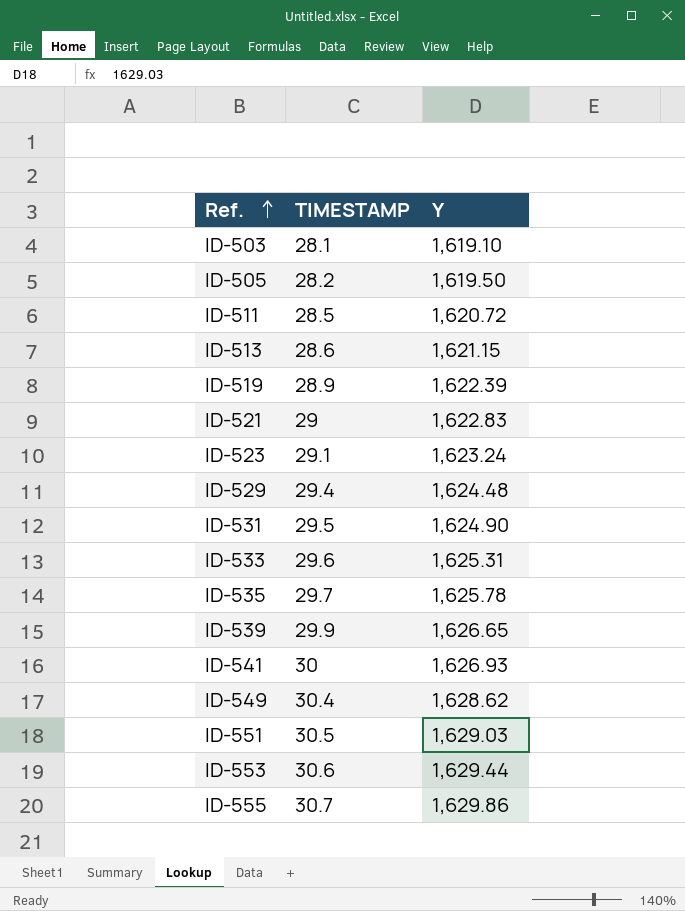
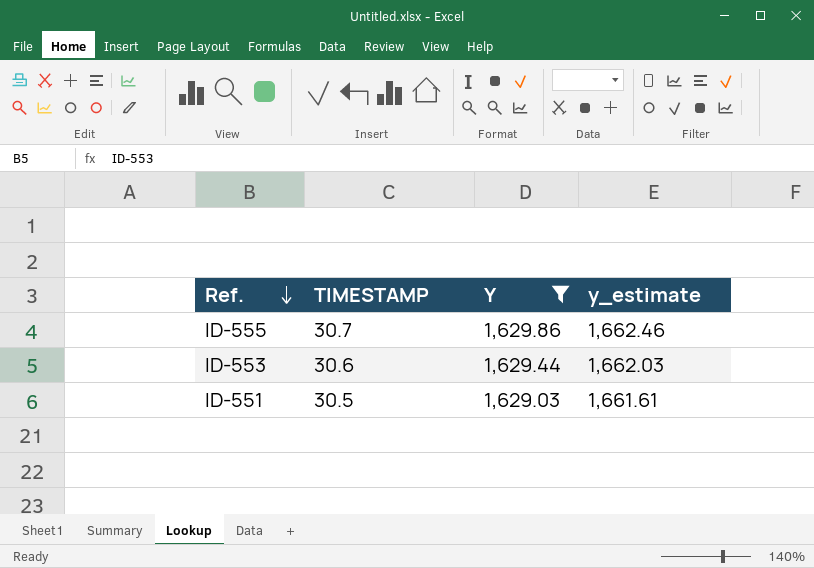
filter: none -> Y >= 1,629.03
row order: Ref. ascending -> Ref. descending
column y_estimate | formula: none -> [Y] * 1.02

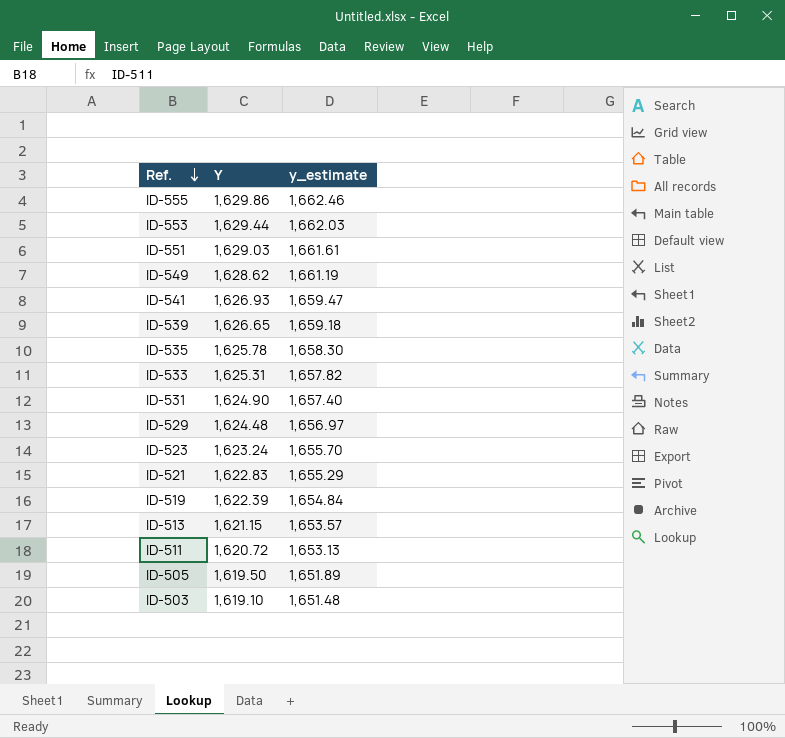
filter: Y >= 1,629.03 -> none
column TIMESTAMP | position: 2 -> none

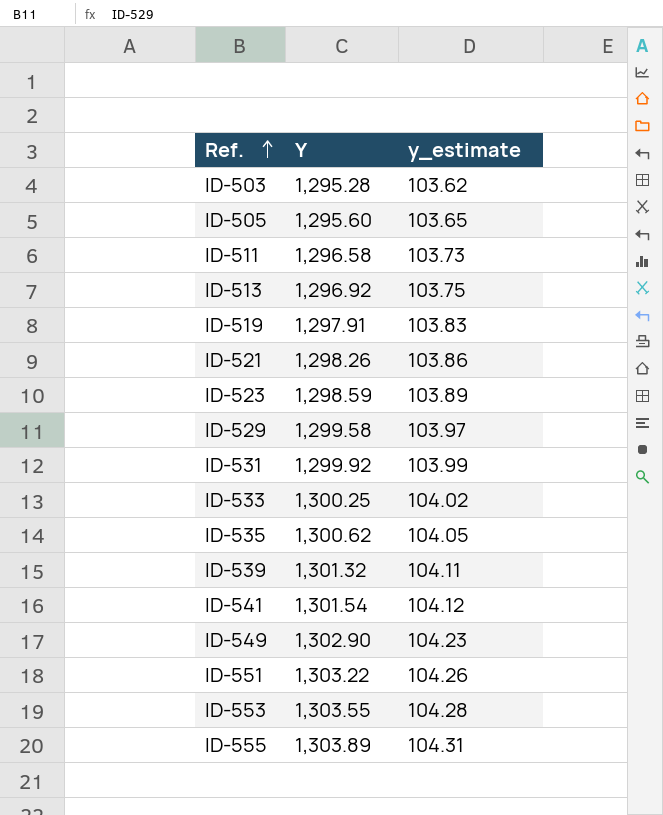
row order: Ref. descending -> Ref. ascending
column y_estimate | formula: [Y] * 1.02 -> [Y] * 0.08
ID-503 | Y: 1,619.10 -> 1,295.28
ID-505 | Y: 1,619.50 -> 1,295.60
ID-511 | Y: 1,620.72 -> 1,296.58
ID-513 | Y: 1,621.15 -> 1,296.92
ID-519 | Y: 1,622.39 -> 1,297.91
ID-521 | Y: 1,622.83 -> 1,298.26
ID-523 | Y: 1,623.24 -> 1,298.59
ID-529 | Y: 1,624.48 -> 1,299.58
ID-531 | Y: 1,624.90 -> 1,299.92
ID-533 | Y: 1,625.31 -> 1,300.25
ID-535 | Y: 1,625.78 -> 1,300.62
ID-539 | Y: 1,626.65 -> 1,301.32
ID-541 | Y: 1,626.93 -> 1,301.54
ID-549 | Y: 1,628.62 -> 1,302.90
ID-551 | Y: 1,629.03 -> 1,303.22
ID-553 | Y: 1,629.44 -> 1,303.55
ID-555 | Y: 1,629.86 -> 1,303.89

